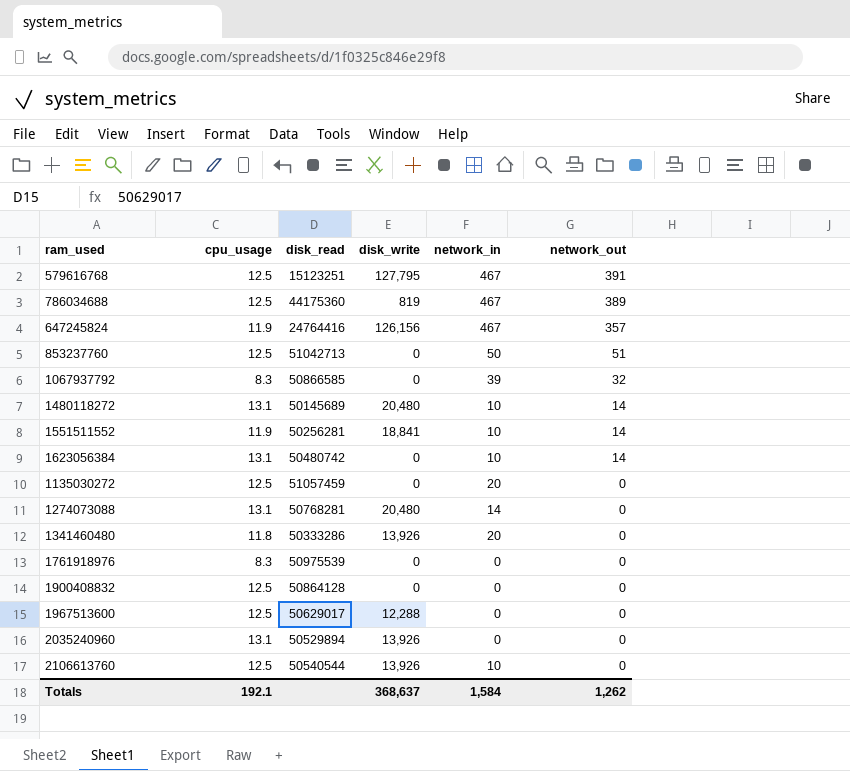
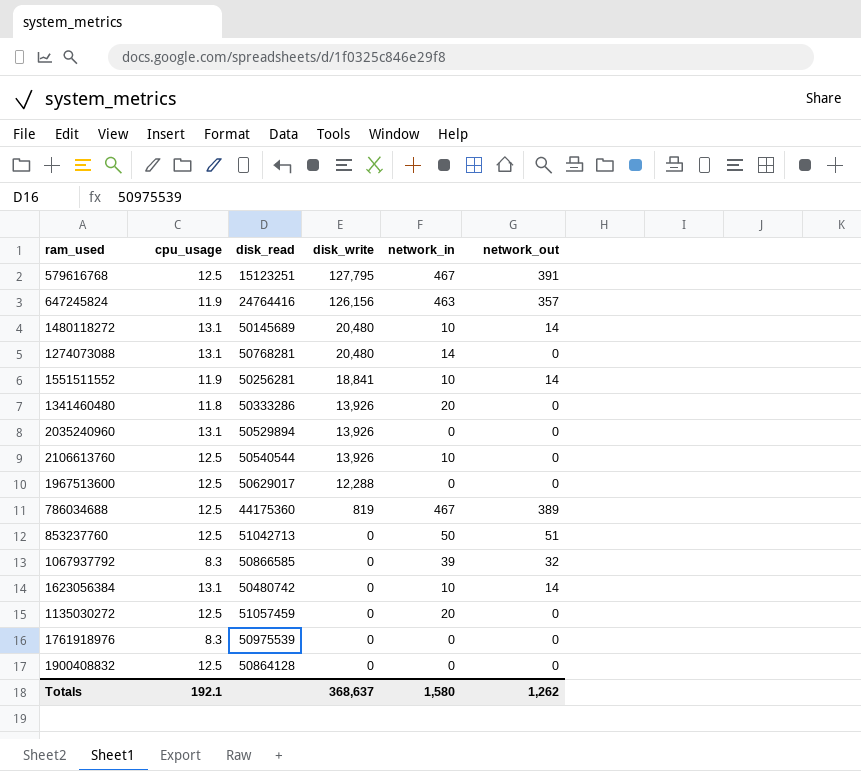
row order: network_out descending -> disk_write descending
647245824 | network_in: 467 -> 463
Totals | network_in: 1,584 -> 1,580

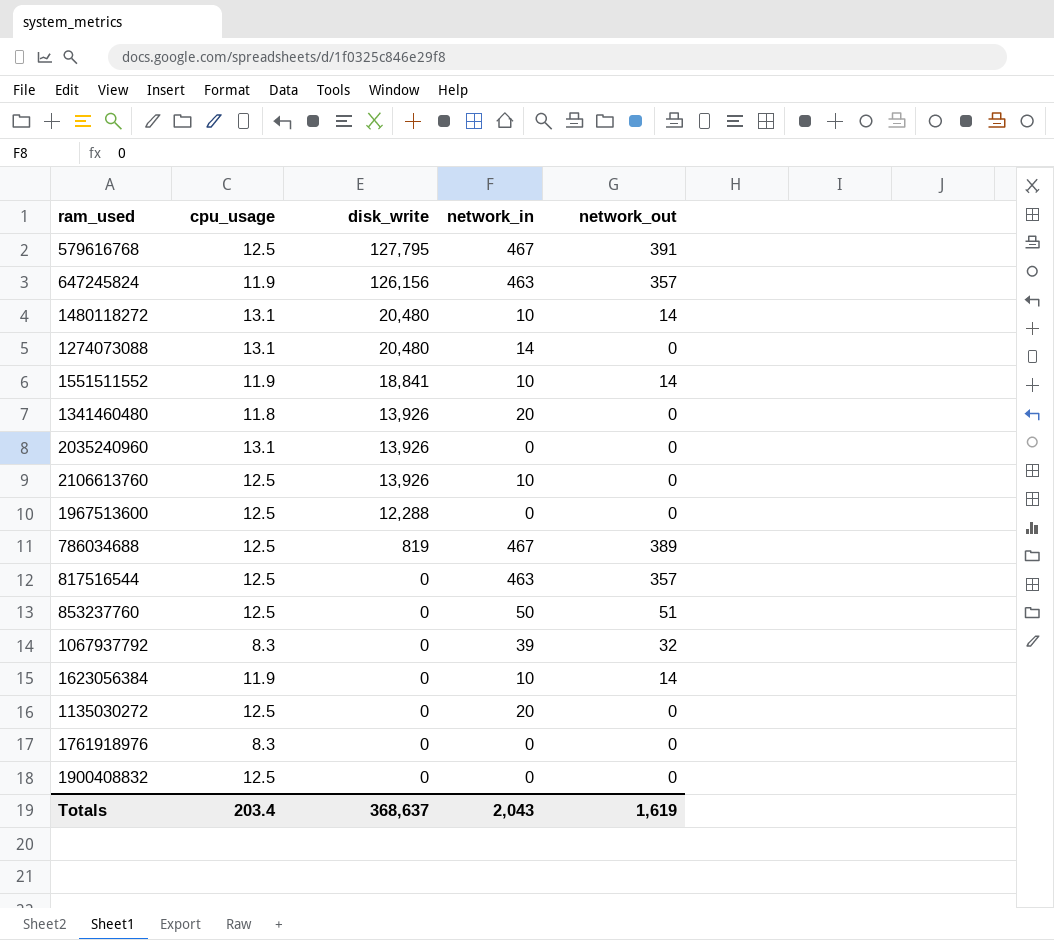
column disk_read | position: 3 -> none
row 817516544: none -> 12.5 | 0 | 463 | 357
1623056384 | cpu_usage: 13.1 -> 11.9
Totals | cpu_usage: 192.1 -> 203.4
Totals | network_in: 1,580 -> 2,043
Totals | network_out: 1,262 -> 1,619

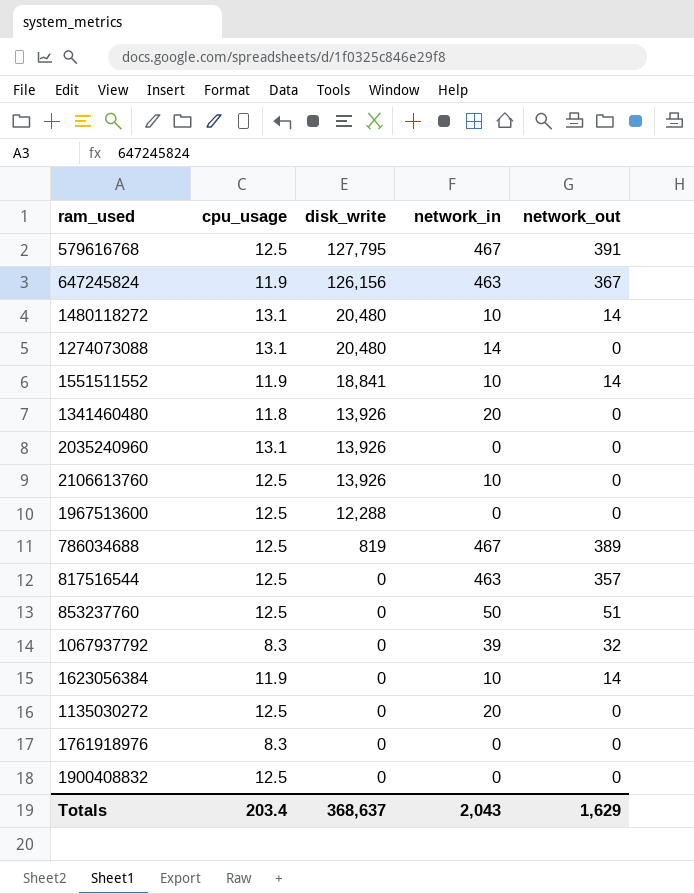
647245824 | network_out: 357 -> 367
Totals | network_out: 1,619 -> 1,629

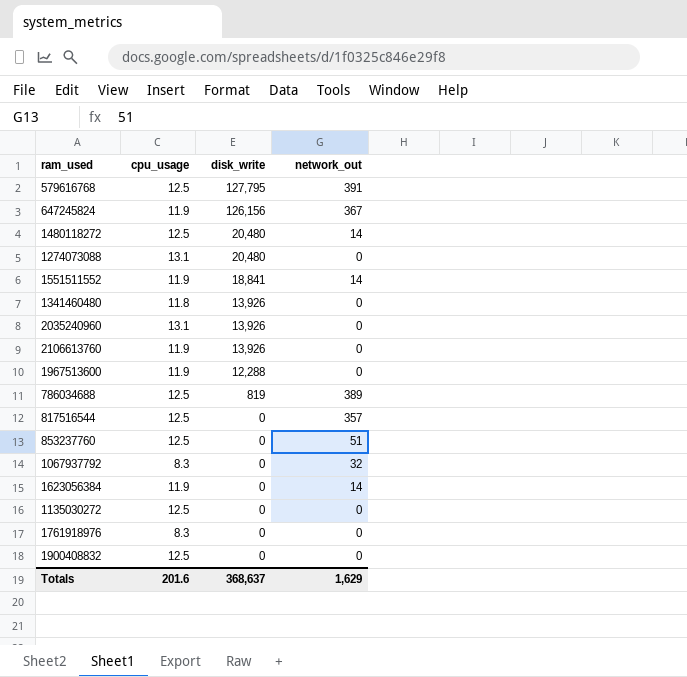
column network_in | position: 4 -> none
1480118272 | cpu_usage: 13.1 -> 12.5
2106613760 | cpu_usage: 12.5 -> 11.9
1967513600 | cpu_usage: 12.5 -> 11.9
Totals | cpu_usage: 203.4 -> 201.6

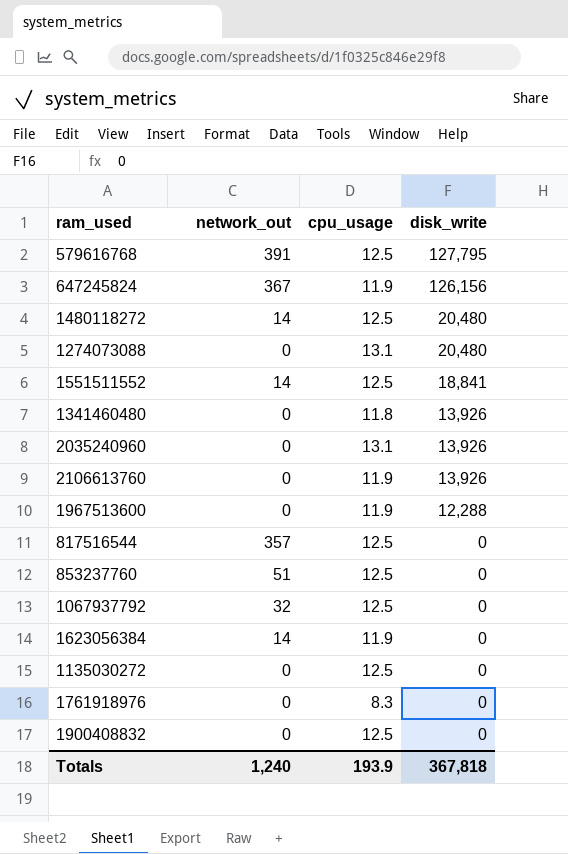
column network_out | position: 4 -> 2
row 786034688: 12.5 | 819 | 389 -> none
1551511552 | cpu_usage: 11.9 -> 12.5
1067937792 | cpu_usage: 8.3 -> 12.5
Totals | network_out: 1,629 -> 1,240
Totals | cpu_usage: 201.6 -> 193.9
Totals | disk_write: 368,637 -> 367,818

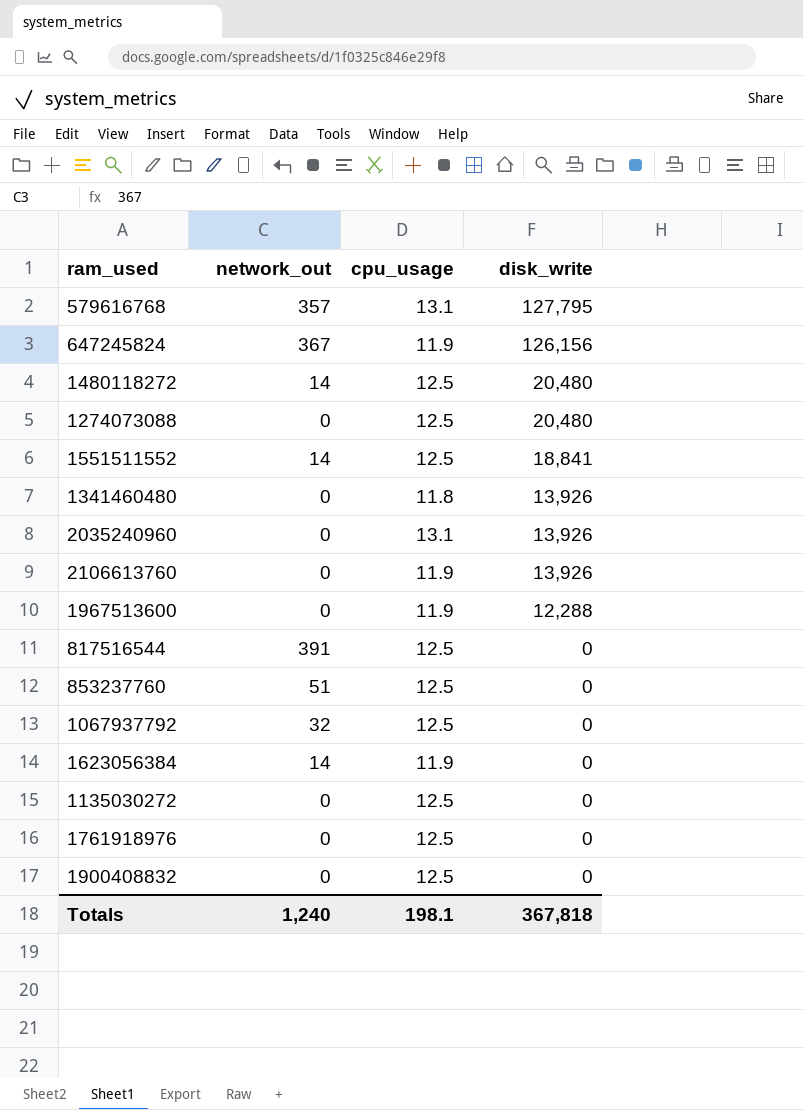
579616768 | network_out: 391 -> 357
579616768 | cpu_usage: 12.5 -> 13.1
1274073088 | cpu_usage: 13.1 -> 12.5
817516544 | network_out: 357 -> 391
1761918976 | cpu_usage: 8.3 -> 12.5
Totals | cpu_usage: 193.9 -> 198.1

